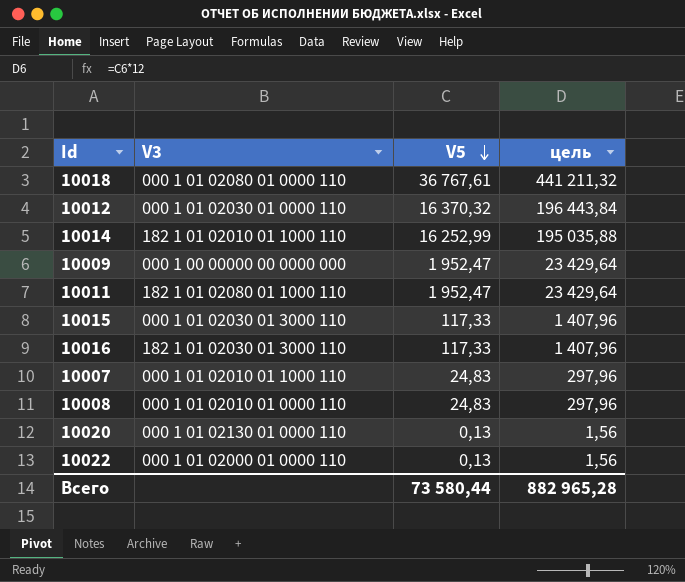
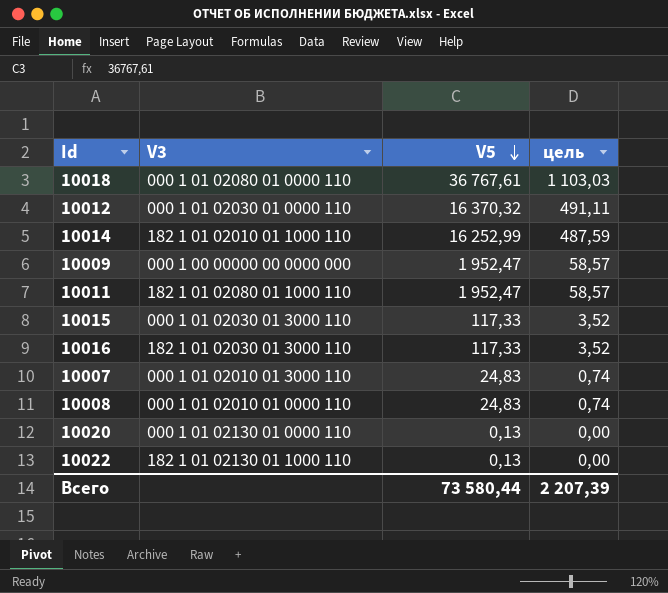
column цель | formula: [V5] * 12 -> [V5] * 0,03
10007 | V3: 000 1 01 02010 01 1000 110 -> 000 1 01 02010 01 3000 110
10022 | V3: 000 1 01 02000 01 0000 110 -> 182 1 01 02130 01 1000 110
Всего | цель: 882 965,28 -> 2 207,39

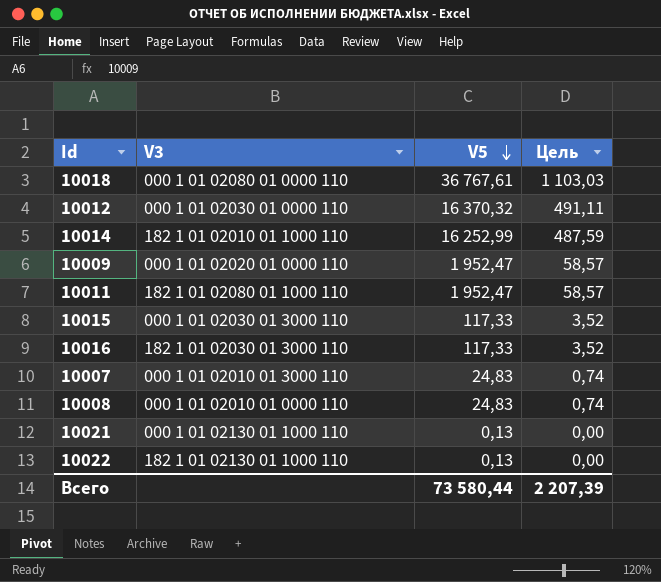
column name: цель -> Цель
row 10020: 000 1 01 02130 01 0000 110 | 0,13 | 0,00 -> none
10009 | V3: 000 1 00 00000 00 0000 000 -> 000 1 01 02020 01 0000 110
row 10021: none -> 000 1 01 02130 01 1000 110 | 0,13 | 0,00

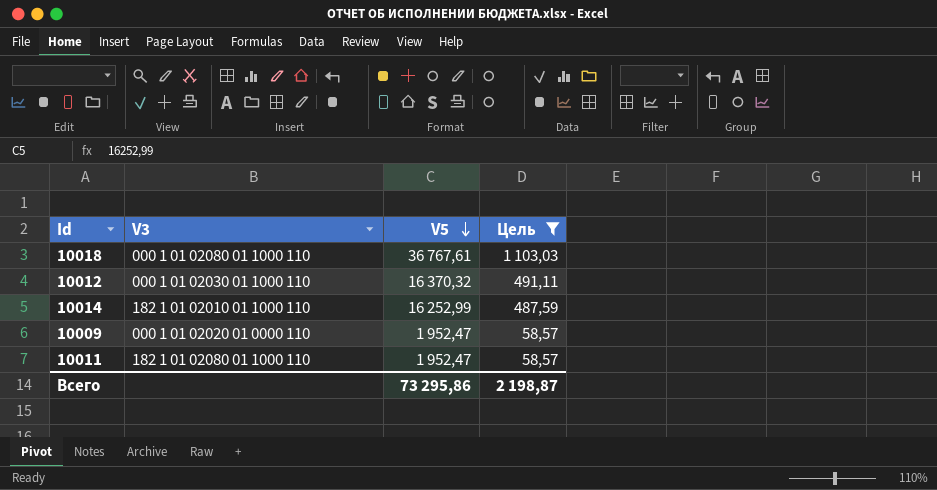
filter: none -> Цель >= 58,57
10018 | V3: 000 1 01 02080 01 0000 110 -> 000 1 01 02080 01 1000 110
10012 | V3: 000 1 01 02030 01 0000 110 -> 000 1 01 02030 01 1000 110
Всего | V5: 73 580,44 -> 73 295,86
Всего | Цель: 2 207,39 -> 2 198,87

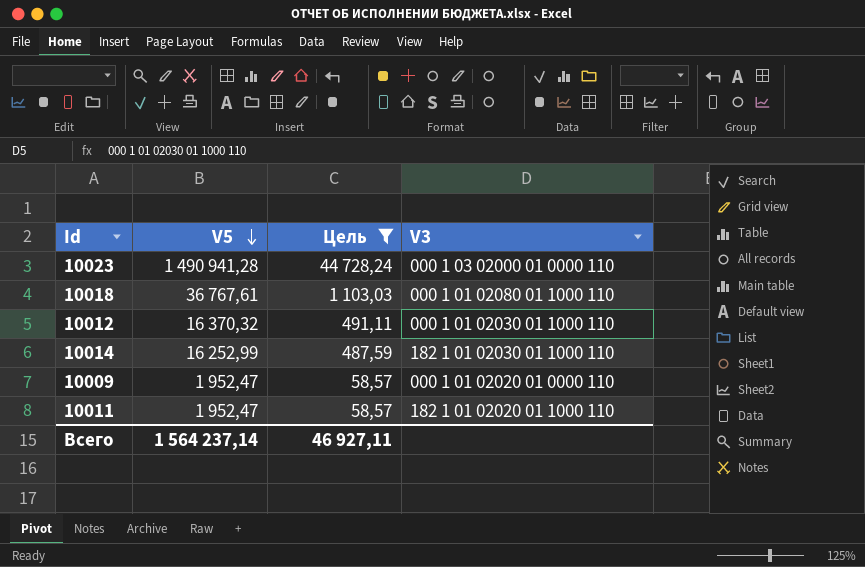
column V3 | position: 2 -> 4
row 10023: none -> 1 490 941,28 | 44 728,24 | 000 1 03 02000 01 0000 110
10014 | V3: 182 1 01 02010 01 1000 110 -> 182 1 01 02030 01 1000 110
10011 | V3: 182 1 01 02080 01 1000 110 -> 182 1 01 02020 01 1000 110
Всего | V5: 73 295,86 -> 1 564 237,14
Всего | Цель: 2 198,87 -> 46 927,11

